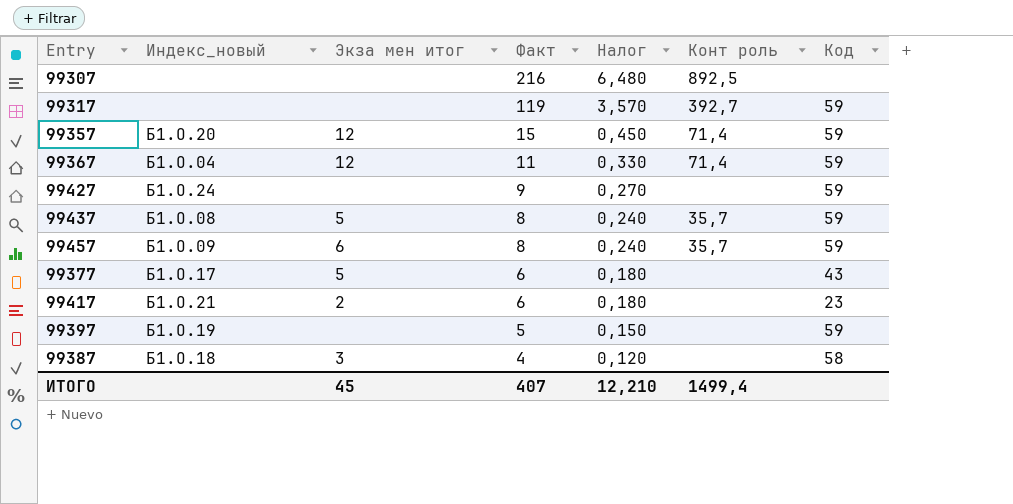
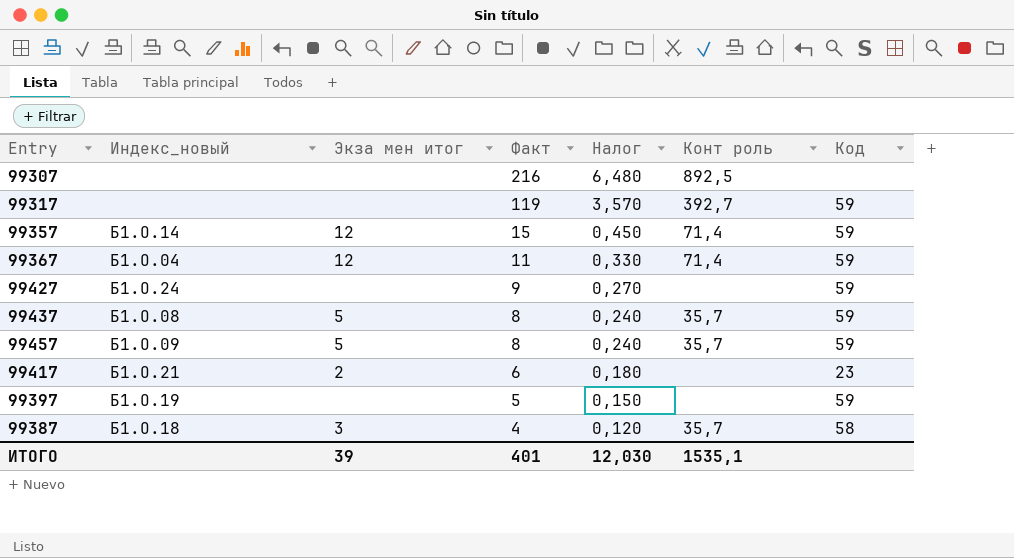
row 99377: Б1.О.17 | 5 | 6 | 0,180 | none | 43 -> none
99357 | Индекс_новый: Б1.О.20 -> Б1.О.14
99457 | Экза мен итог: 6 -> 5
99387 | Конт роль: none -> 35,7
ИТОГО | Экза мен итог: 45 -> 39
ИТОГО | Факт: 407 -> 401
ИТОГО | Налог: 12,210 -> 12,030
ИТОГО | Конт роль: 1499,4 -> 1535,1

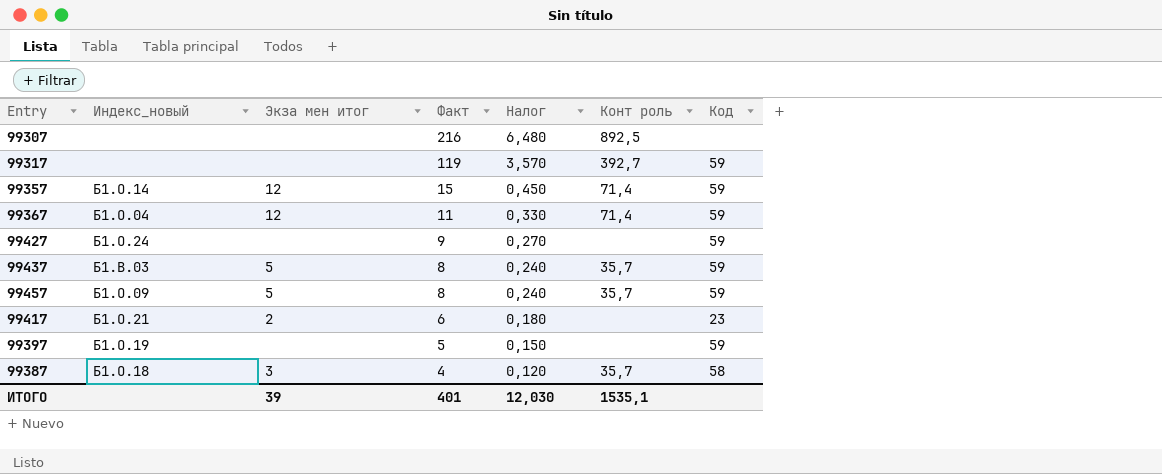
99437 | Индекс_новый: Б1.О.08 -> Б1.В.03

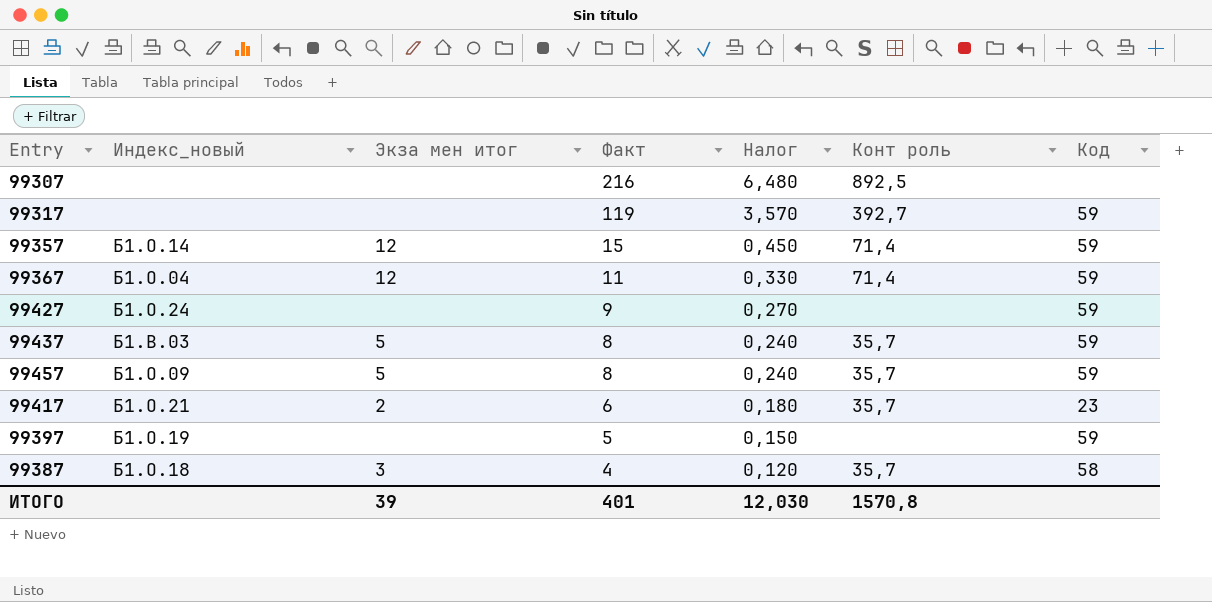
99417 | Конт роль: none -> 35,7
ИТОГО | Конт роль: 1535,1 -> 1570,8

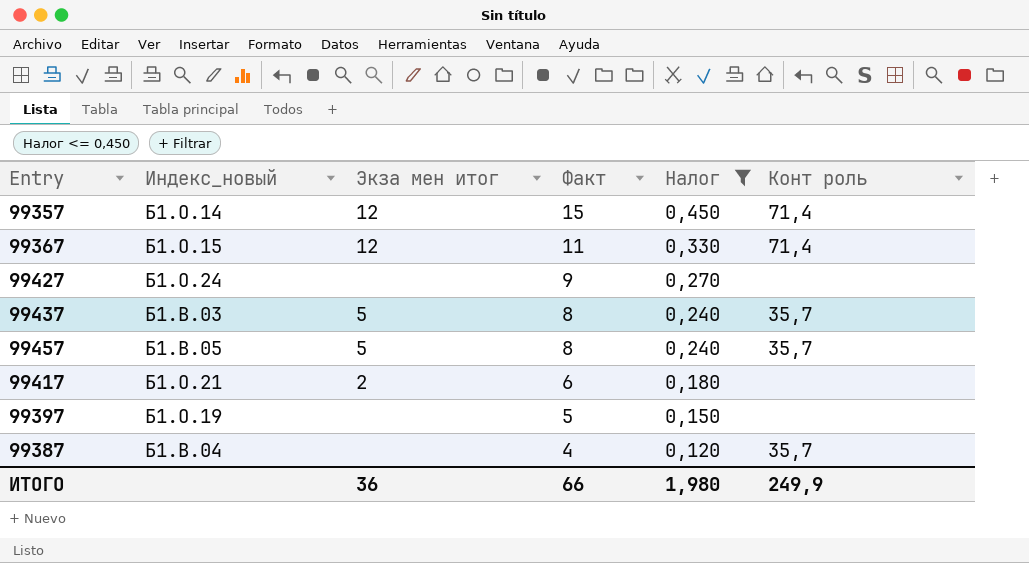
filter: none -> Налог <= 0,450
column Код | position: 7 -> none
99367 | Индекс_новый: Б1.О.04 -> Б1.О.15
99457 | Индекс_новый: Б1.О.09 -> Б1.В.05
99417 | Конт роль: 35,7 -> none
99387 | Индекс_новый: Б1.О.18 -> Б1.В.04
99387 | Экза мен итог: 3 -> none
ИТОГО | Экза мен итог: 39 -> 36
ИТОГО | Факт: 401 -> 66
ИТОГО | Налог: 12,030 -> 1,980
ИТОГО | Конт роль: 1570,8 -> 249,9

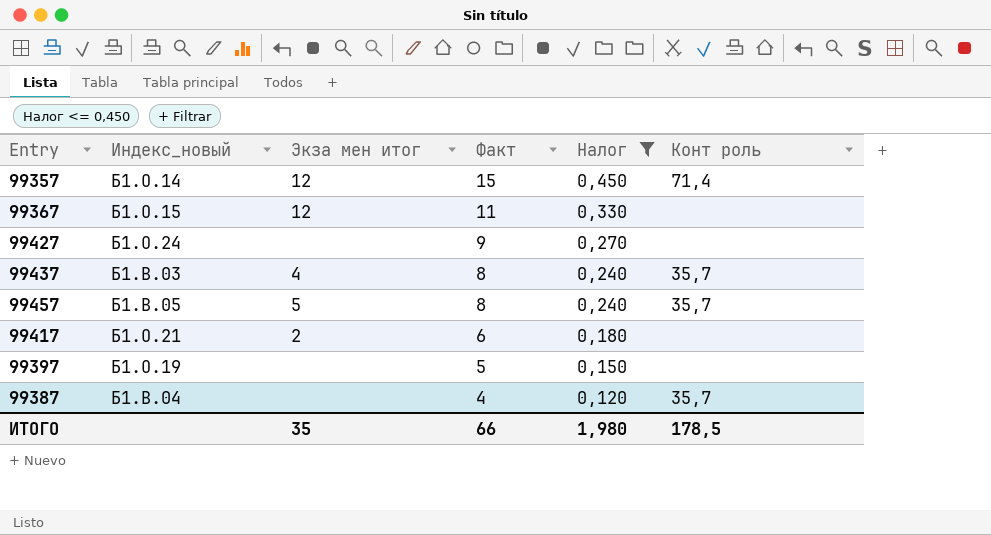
99367 | Конт роль: 71,4 -> none
99437 | Экза мен итог: 5 -> 4
ИТОГО | Экза мен итог: 36 -> 35
ИТОГО | Конт роль: 249,9 -> 178,5

